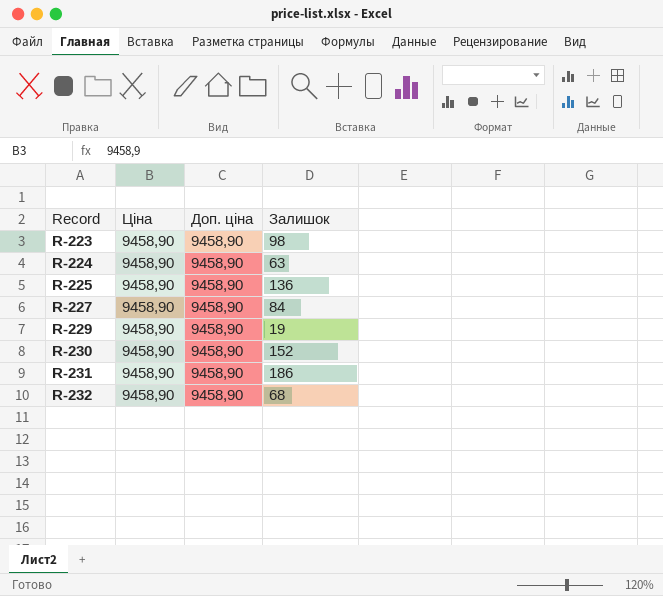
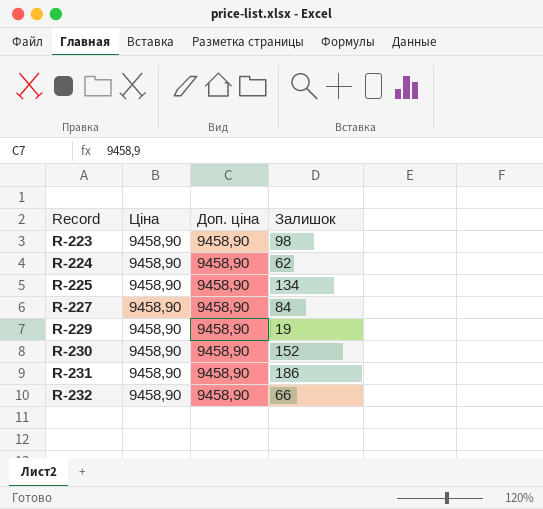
R-224 | Залишок: 63 -> 62
R-225 | Залишок: 136 -> 134
R-232 | Залишок: 68 -> 66

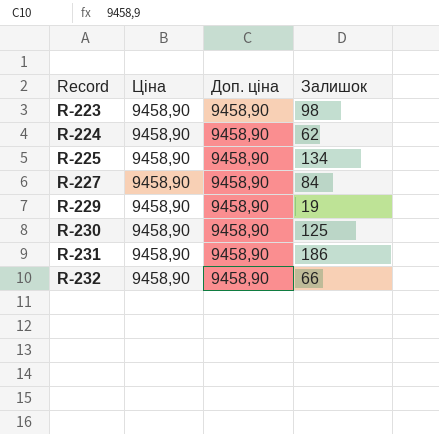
R-230 | Залишок: 152 -> 125

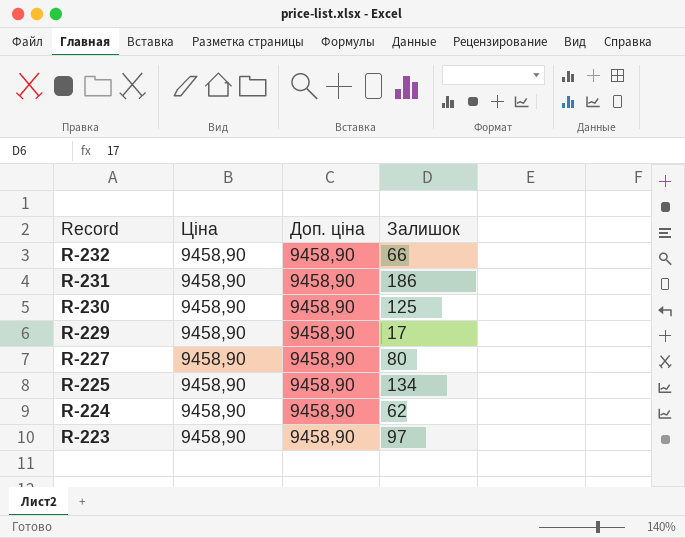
row order: Record ascending -> Record descending
R-229 | Залишок: 19 -> 17
R-227 | Залишок: 84 -> 80
R-223 | Залишок: 98 -> 97

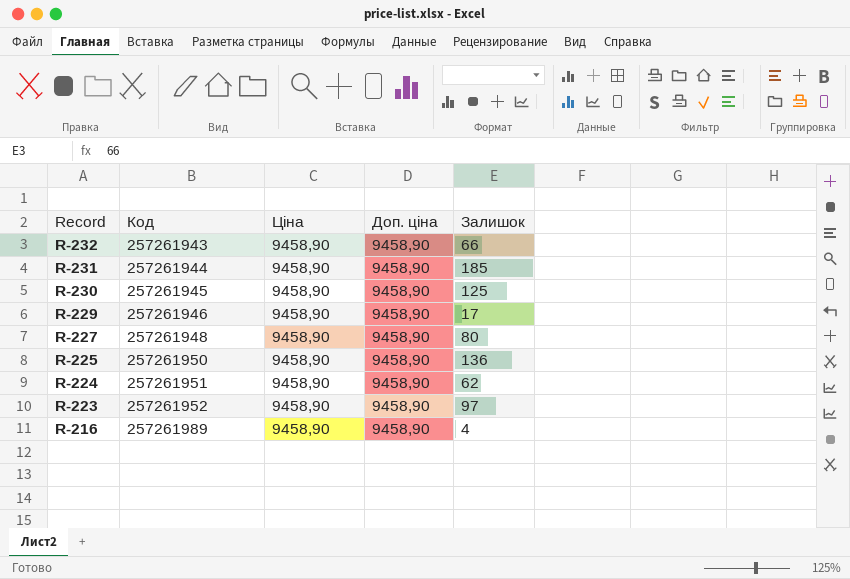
column Код | position: none -> 2
R-231 | Залишок: 186 -> 185
R-225 | Залишок: 134 -> 136
row R-216: none -> 257261989 | 9458,90 | 9458,90 | 4

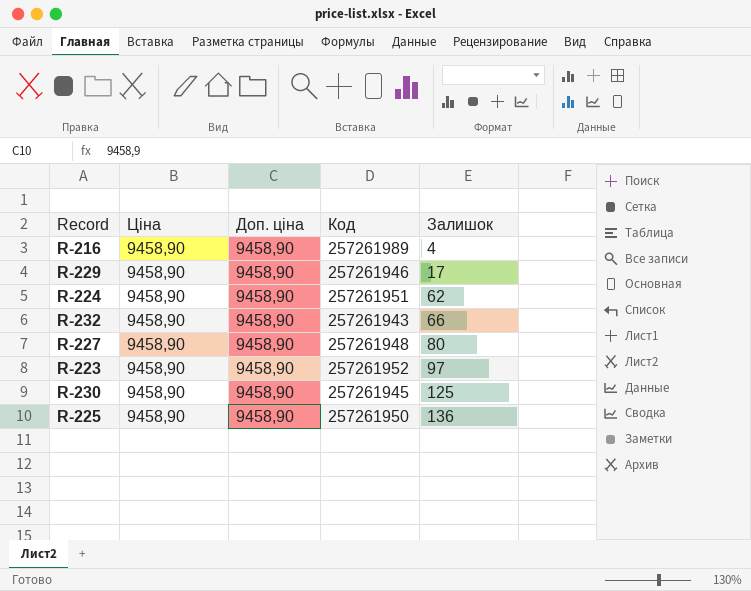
row order: Record descending -> Залишок ascending
column Код | position: 2 -> 4
row R-231: 257261944 | 9458,90 | 9458,90 | 185 -> none

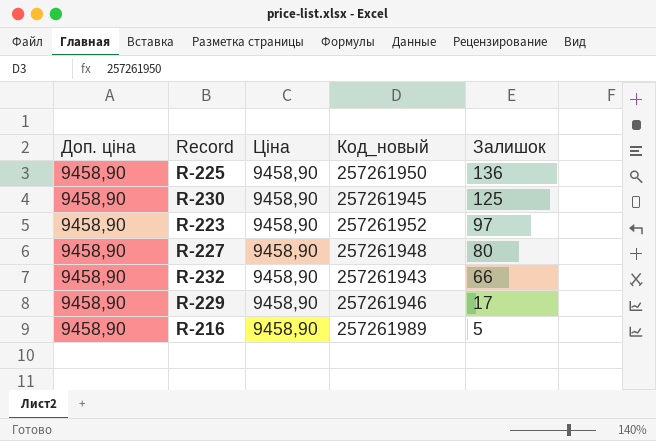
row order: Залишок ascending -> Залишок descending
column Доп. ціна | position: 3 -> 1
column name: Код -> Код_новый
row R-224: 9458,90 | 9458,90 | 257261951 | 62 -> none
R-216 | Залишок: 4 -> 5

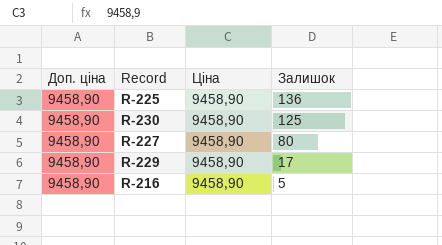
column Код_новый | position: 4 -> none
row R-223: 9458,90 | 9458,90 | 257261952 | 97 -> none
row R-232: 9458,90 | 9458,90 | 257261943 | 66 -> none

